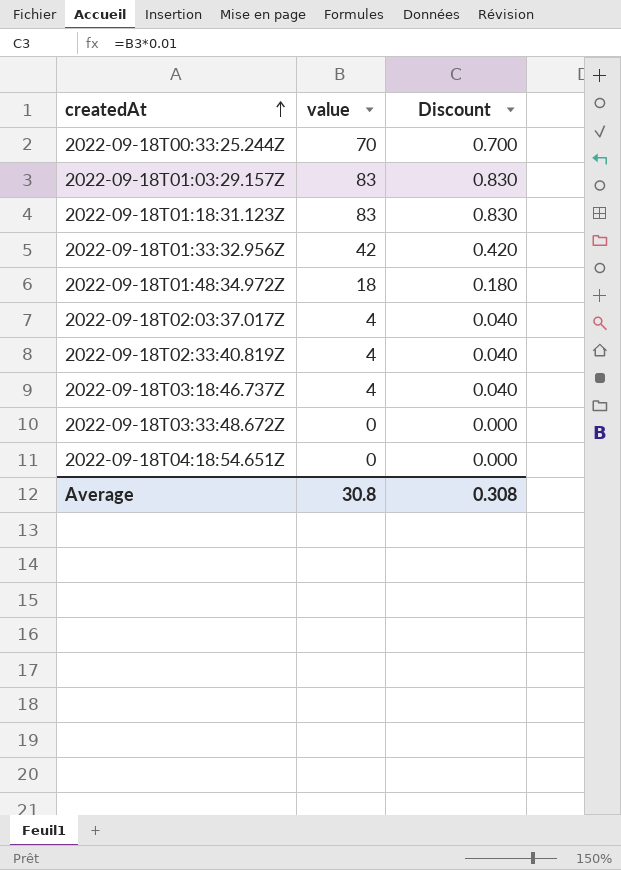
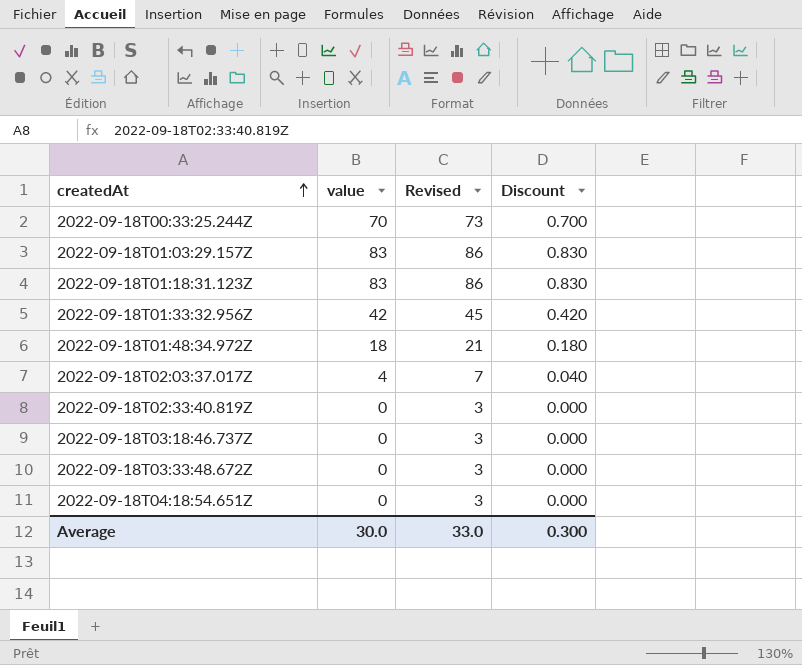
column Revised | formula: none -> [value] + 3
2022-09-18T02:33:40.819Z | value: 4 -> 0
2022-09-18T02:33:40.819Z | Discount: 0.040 -> 0.000
2022-09-18T03:18:46.737Z | value: 4 -> 0
2022-09-18T03:18:46.737Z | Discount: 0.040 -> 0.000
Average | value: 30.8 -> 30.0
Average | Discount: 0.308 -> 0.300

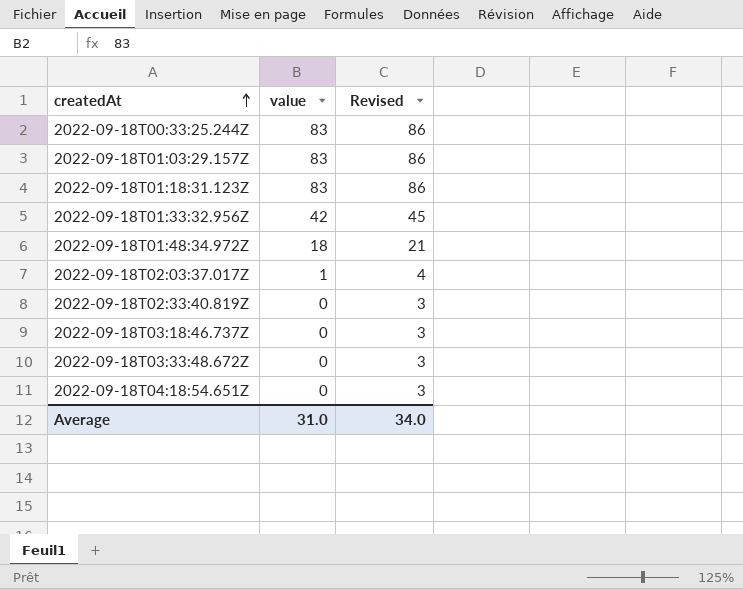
column Discount | formula: [value] * 0.01 -> none
2022-09-18T00:33:25.244Z | value: 70 -> 83
2022-09-18T00:33:25.244Z | Revised: 73 -> 86
2022-09-18T02:03:37.017Z | value: 4 -> 1
2022-09-18T02:03:37.017Z | Revised: 7 -> 4
Average | value: 30.0 -> 31.0
Average | Revised: 33.0 -> 34.0

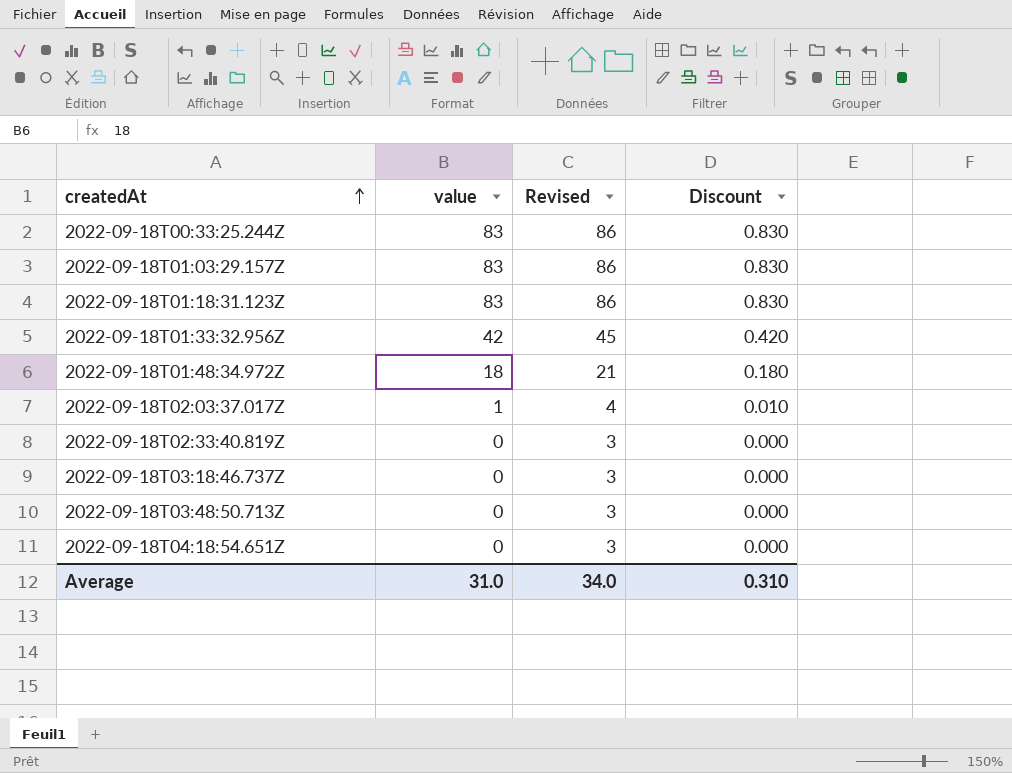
column Discount | formula: none -> [value] * 0.01
row 2022-09-18T03:33:48.672Z: 0 | 3 -> none
row 2022-09-18T03:48:50.713Z: none -> 0 | 3 | 0.000

